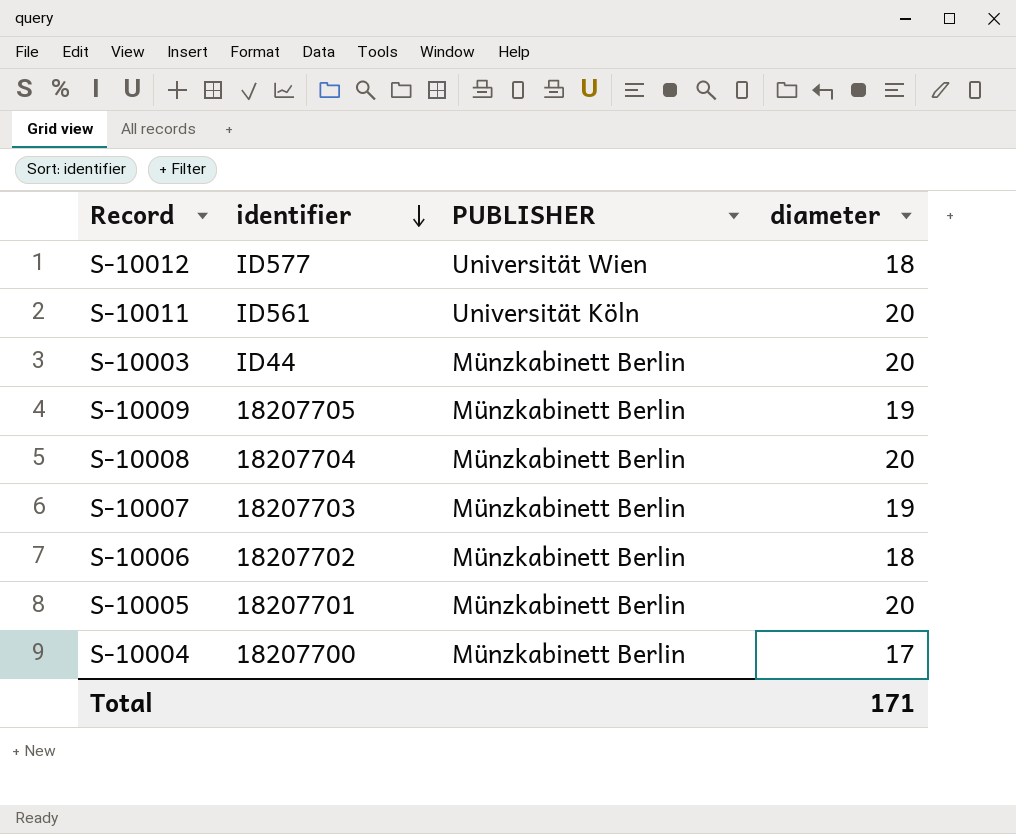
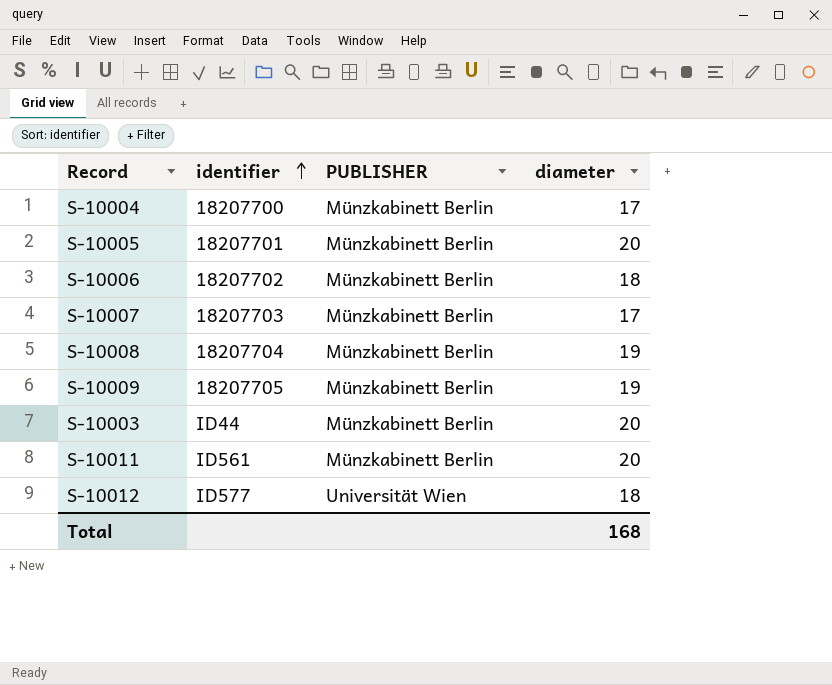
row order: identifier descending -> identifier ascending
S-10007 | diameter: 19 -> 17
S-10008 | diameter: 20 -> 19
S-10011 | PUBLISHER: Universität Köln -> Münzkabinett Berlin
Total | diameter: 171 -> 168

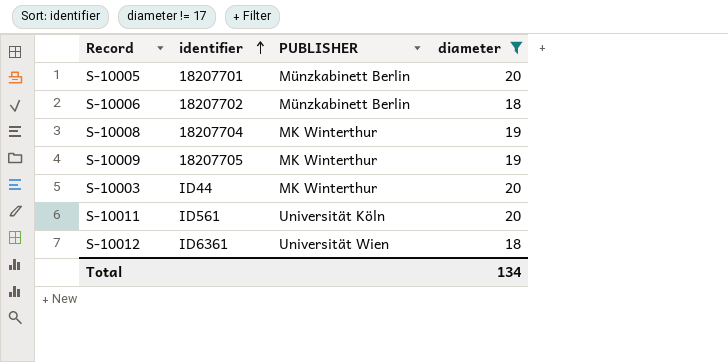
filter: none -> diameter != 17
S-10008 | PUBLISHER: Münzkabinett Berlin -> MK Winterthur
S-10009 | PUBLISHER: Münzkabinett Berlin -> MK Winterthur
S-10003 | PUBLISHER: Münzkabinett Berlin -> MK Winterthur
S-10011 | PUBLISHER: Münzkabinett Berlin -> Universität Köln
S-10012 | identifier: ID577 -> ID6361
Total | diameter: 168 -> 134

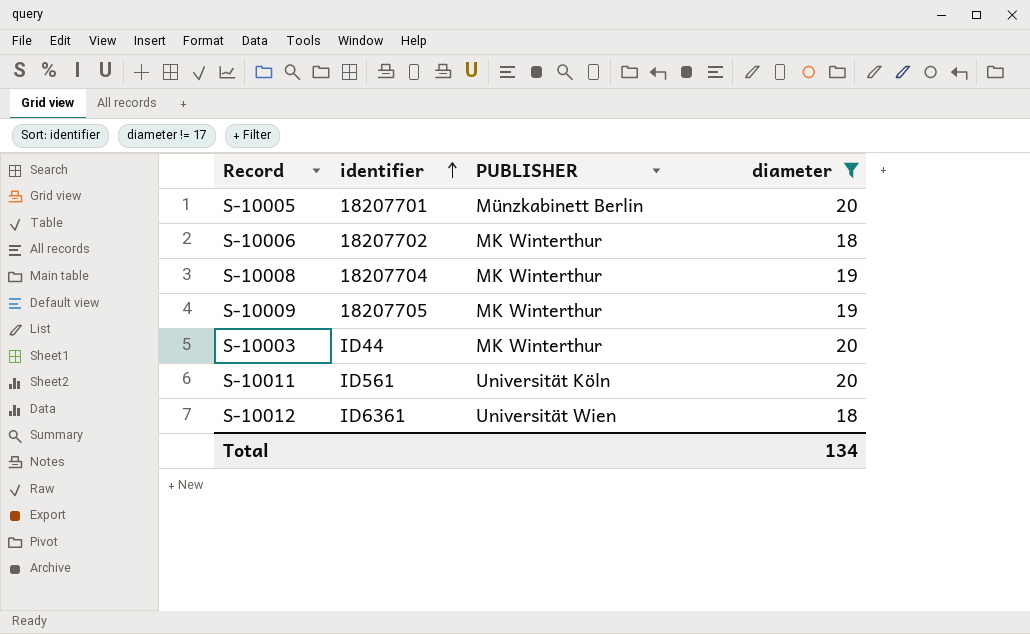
S-10006 | PUBLISHER: Münzkabinett Berlin -> MK Winterthur

